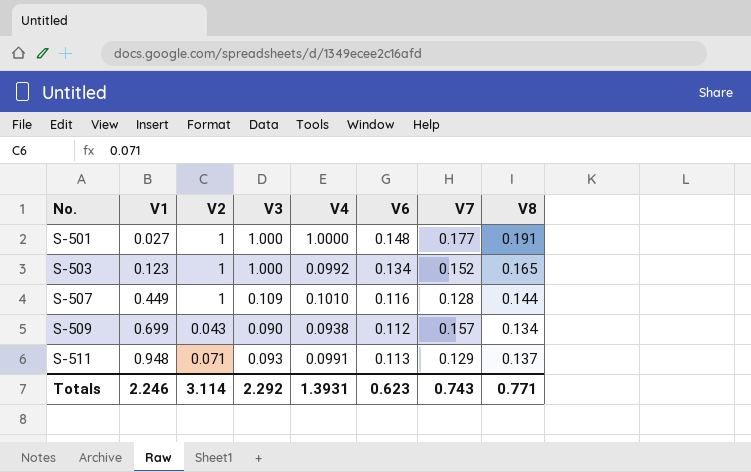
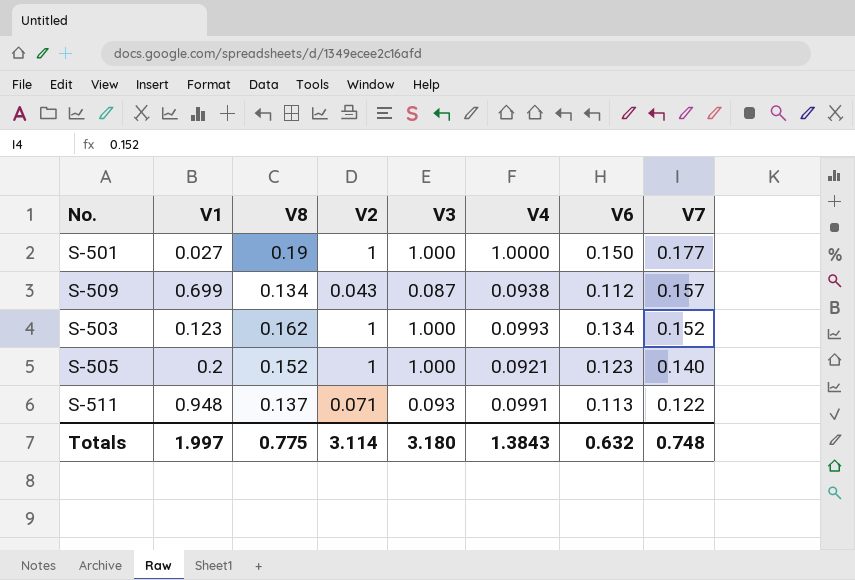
row order: No. ascending -> V7 descending
column V8 | position: 8 -> 3
row S-507: 0.449 | 1 | 0.109 | 0.1010 | 0.116 | 0.128 | 0.144 -> none
S-501 | V8: 0.191 -> 0.19
S-501 | V6: 0.148 -> 0.150
S-509 | V3: 0.090 -> 0.087
S-503 | V8: 0.165 -> 0.162
S-503 | V4: 0.0992 -> 0.0993
row S-505: none -> 0.2 | 0.152 | 1 | 1.000 | 0.0921 | 0.123 | 0.140
S-511 | V7: 0.129 -> 0.122
Totals | V1: 2.246 -> 1.997
Totals | V8: 0.771 -> 0.775
Totals | V3: 2.292 -> 3.180
Totals | V4: 1.3931 -> 1.3843
Totals | V6: 0.623 -> 0.632
Totals | V7: 0.743 -> 0.748

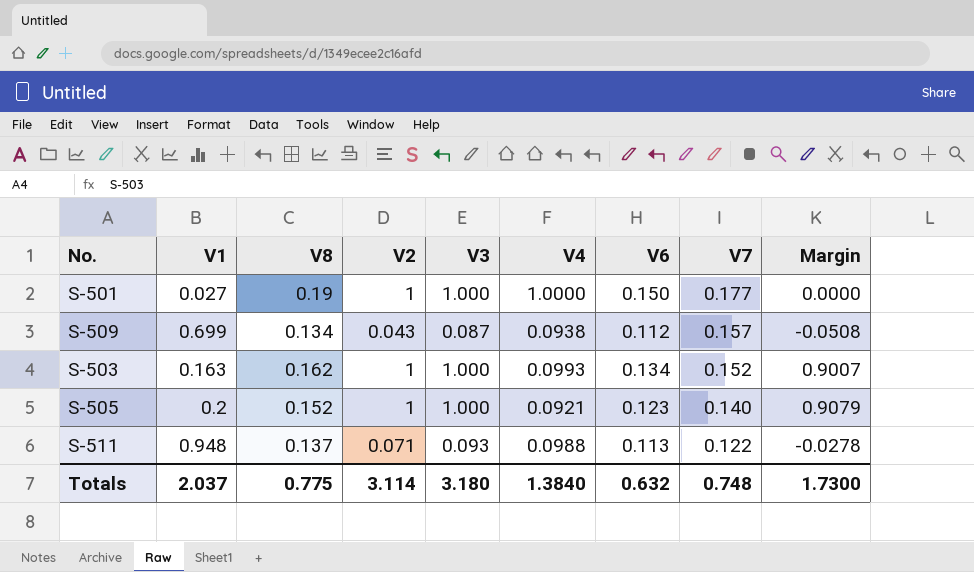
column Margin | formula: none -> [V2] - [V4]
S-503 | V1: 0.123 -> 0.163
S-511 | V4: 0.0991 -> 0.0988
Totals | V1: 1.997 -> 2.037
Totals | V4: 1.3843 -> 1.3840

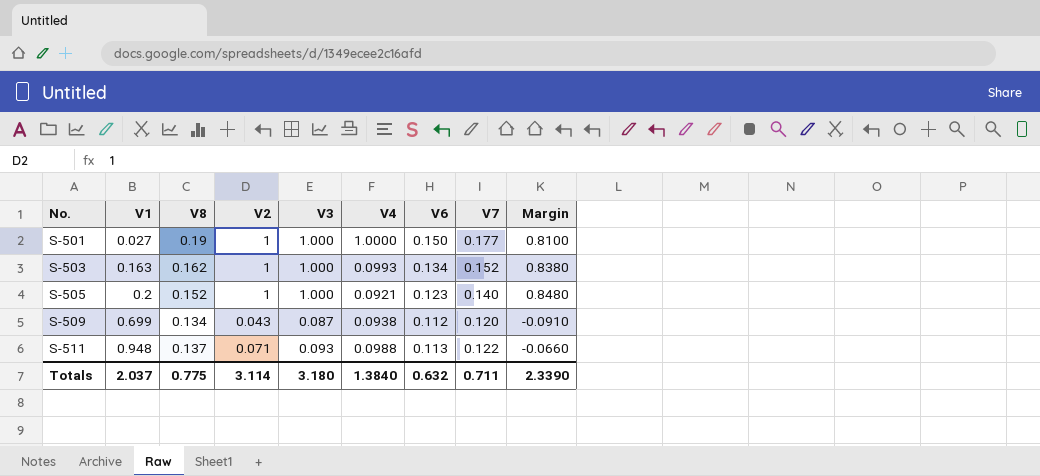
row order: V7 descending -> No. ascending
column Margin | formula: [V2] - [V4] -> [V2] - [V8]
S-509 | V7: 0.157 -> 0.120
Totals | V7: 0.748 -> 0.711
Totals | Margin: 1.7300 -> 2.3390

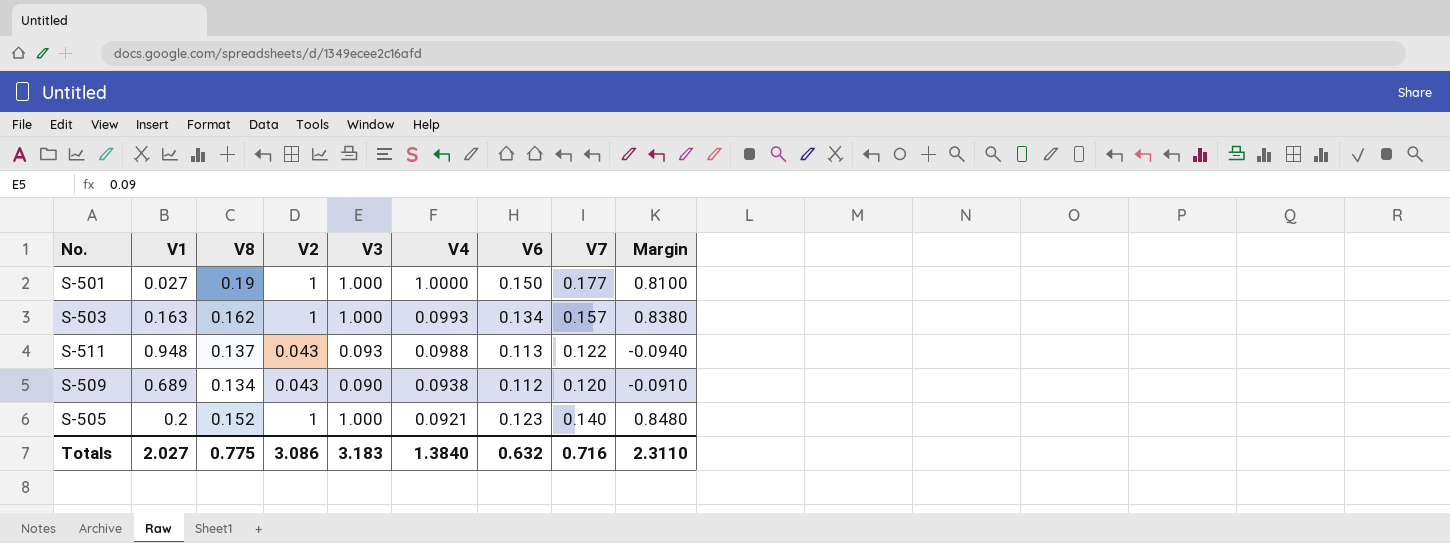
row order: No. ascending -> V4 descending
S-503 | V7: 0.152 -> 0.157
S-511 | V2: 0.071 -> 0.043
S-511 | Margin: -0.0660 -> -0.0940
S-509 | V1: 0.699 -> 0.689
S-509 | V3: 0.087 -> 0.090
Totals | V1: 2.037 -> 2.027
Totals | V2: 3.114 -> 3.086
Totals | V3: 3.180 -> 3.183
Totals | V7: 0.711 -> 0.716
Totals | Margin: 2.3390 -> 2.3110

